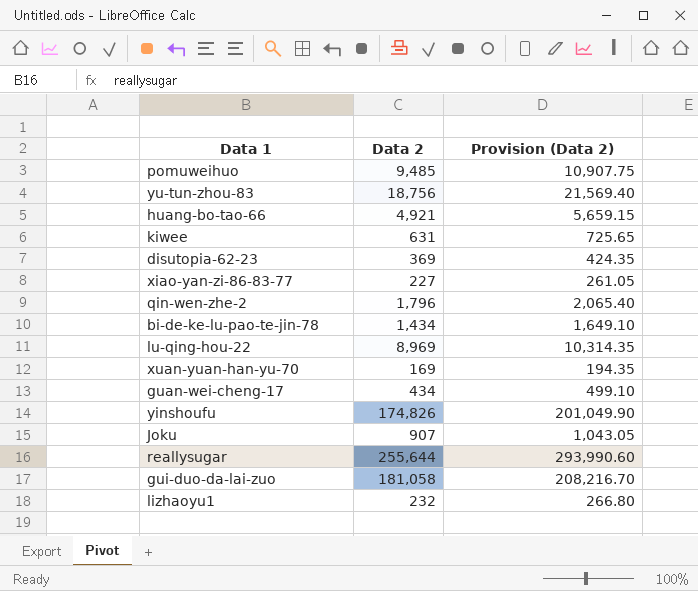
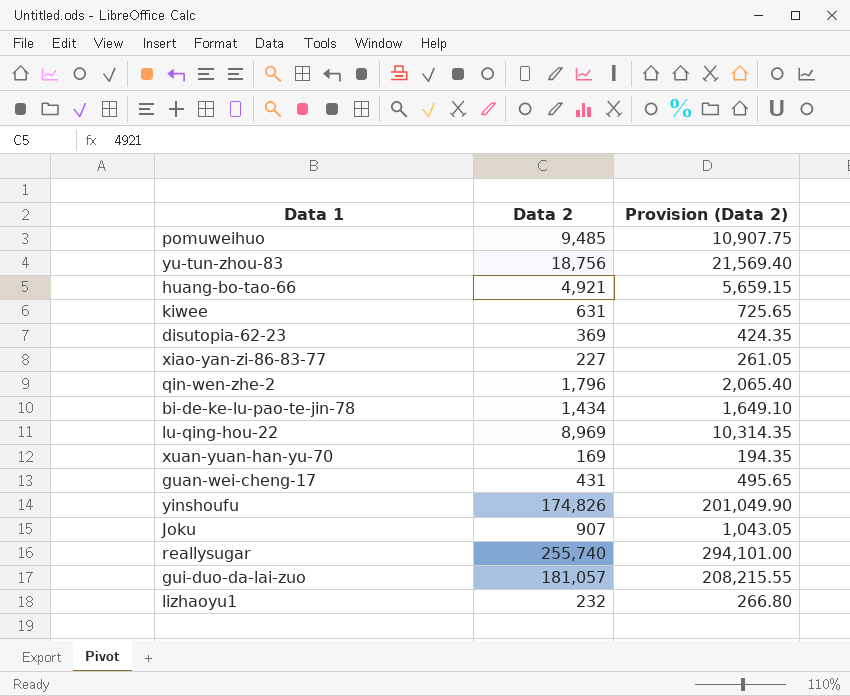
guan-wei-cheng-17 | Data 2: 434 -> 431
guan-wei-cheng-17 | Provision (Data 2): 499.10 -> 495.65
reallysugar | Data 2: 255,644 -> 255,740
reallysugar | Provision (Data 2): 293,990.60 -> 294,101.00
gui-duo-da-lai-zuo | Data 2: 181,058 -> 181,057
gui-duo-da-lai-zuo | Provision (Data 2): 208,216.70 -> 208,215.55

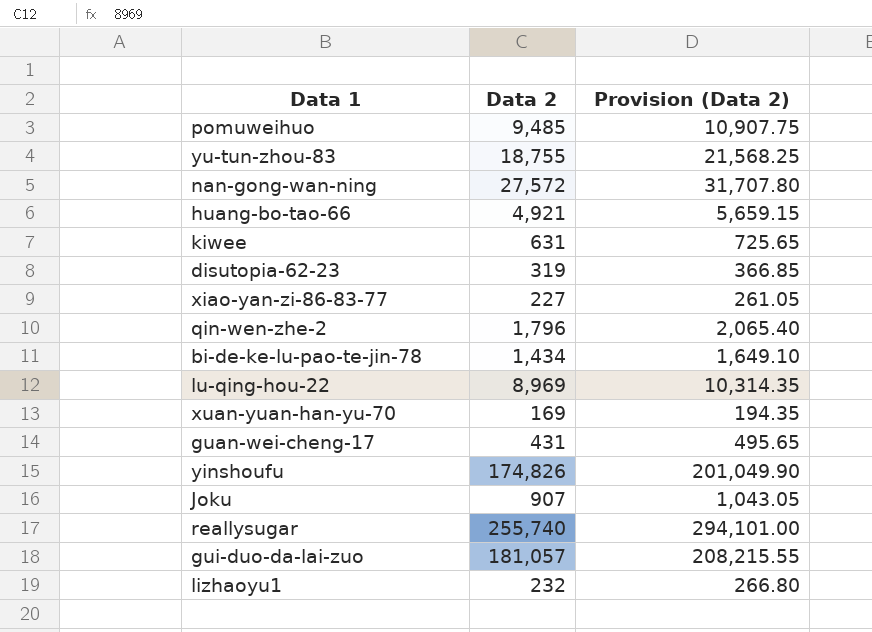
yu-tun-zhou-83 | Data 2: 18,756 -> 18,755
yu-tun-zhou-83 | Provision (Data 2): 21,569.40 -> 21,568.25
row nan-gong-wan-ning: none -> 27,572 | 31,707.80
disutopia-62-23 | Data 2: 369 -> 319
disutopia-62-23 | Provision (Data 2): 424.35 -> 366.85

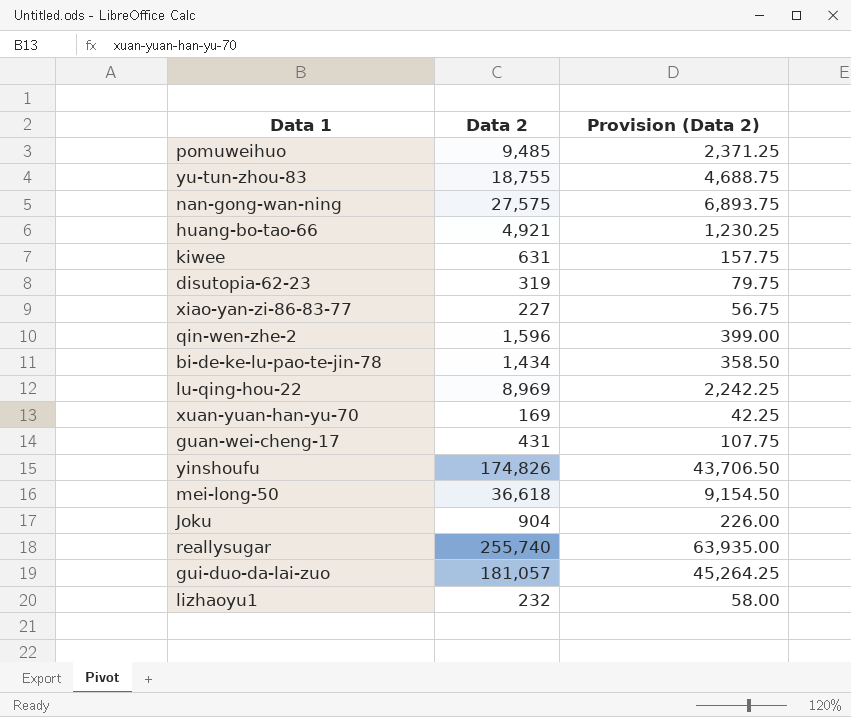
column Provision (Data 2) | formula: [Data 2] * 1.15 -> [Data 2] * 0.25
nan-gong-wan-ning | Data 2: 27,572 -> 27,575
qin-wen-zhe-2 | Data 2: 1,796 -> 1,596
row mei-long-50: none -> 36,618 | 9,154.50
Joku | Data 2: 907 -> 904

